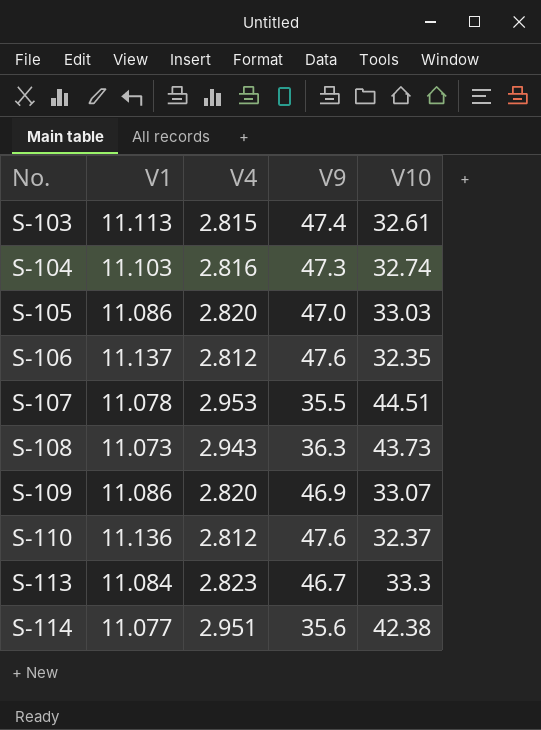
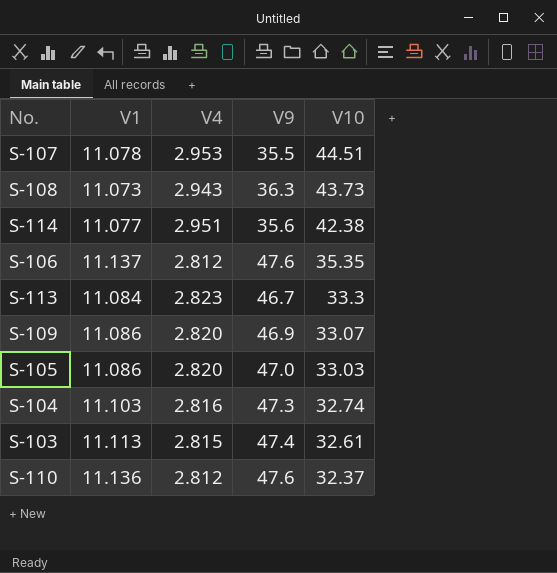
row order: No. ascending -> V10 descending
S-106 | V10: 32.35 -> 35.35

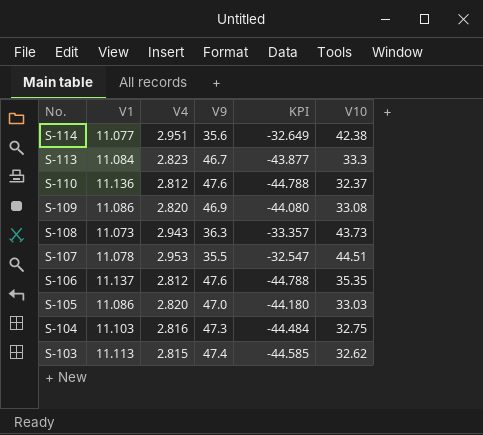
row order: V10 descending -> No. descending
column KPI | formula: none -> [V4] - [V9]
S-109 | V10: 33.07 -> 33.08
S-104 | V10: 32.74 -> 32.75
S-103 | V10: 32.61 -> 32.62

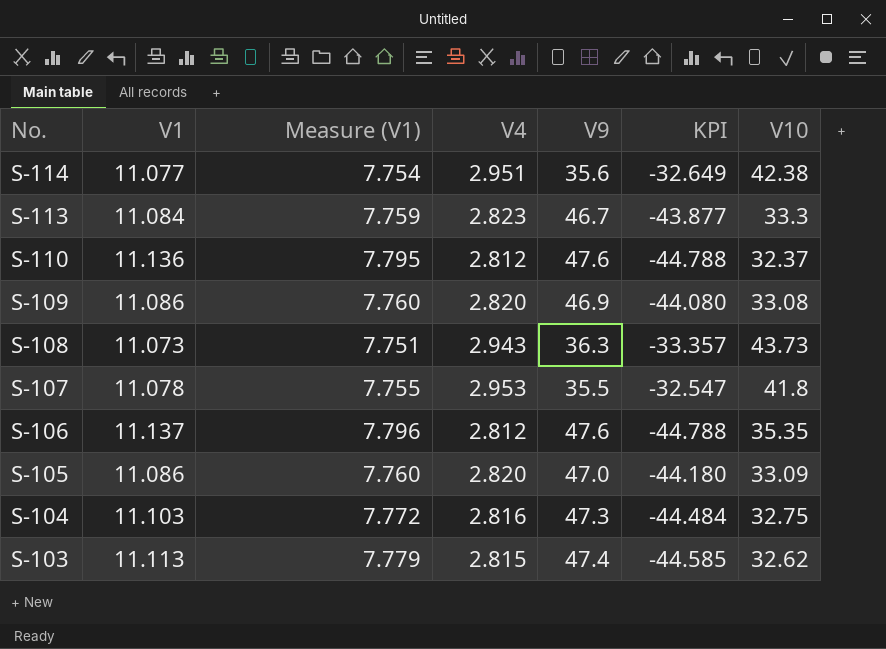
column Measure (V1) | formula: none -> [V1] * 0.7
S-107 | V10: 44.51 -> 41.8
S-105 | V10: 33.03 -> 33.09

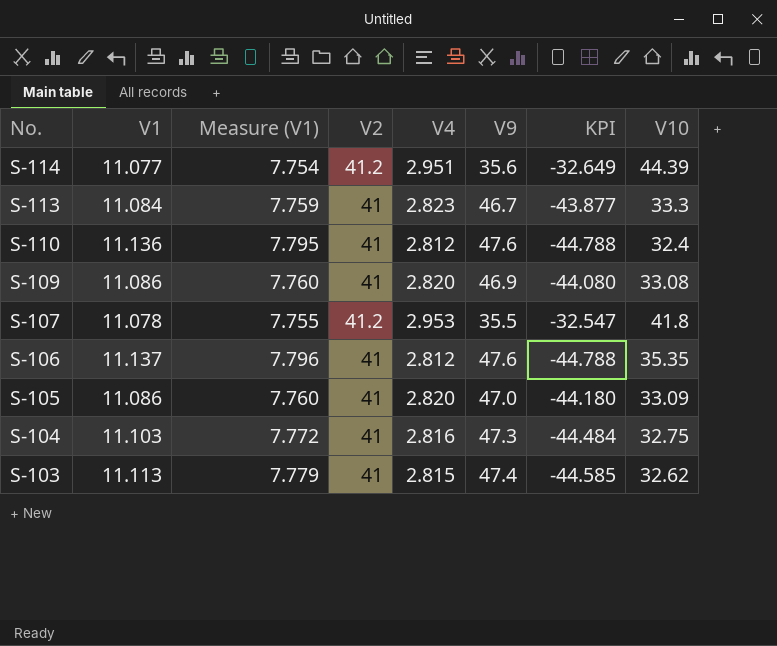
column V2 | position: none -> 4
row S-108: 11.073 | 7.751 | 2.943 | 36.3 | -33.357 | 43.73 -> none
S-114 | V10: 42.38 -> 44.39
S-110 | V10: 32.37 -> 32.4

